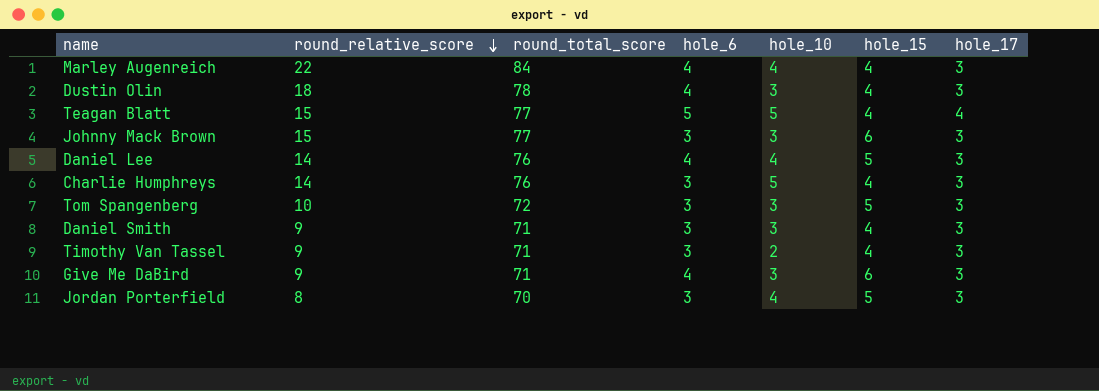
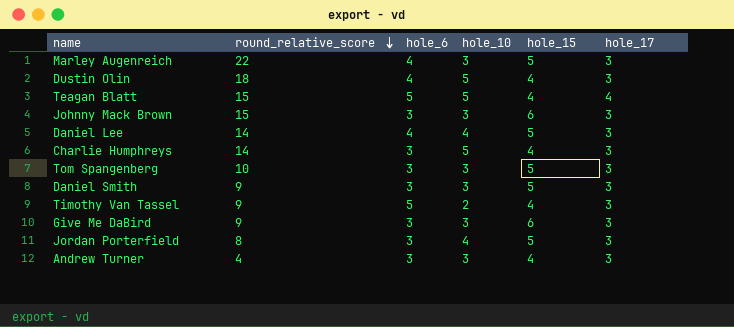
column round_total_score | position: 3 -> none
Marley Augenreich | hole_10: 4 -> 3
Marley Augenreich | hole_15: 4 -> 5
Dustin Olin | hole_10: 3 -> 5
Daniel Smith | hole_15: 4 -> 5
Timothy Van Tassel | hole_6: 3 -> 5
Give Me DaBird | hole_6: 4 -> 3
row Andrew Turner: none -> 4 | 3 | 3 | 4 | 3

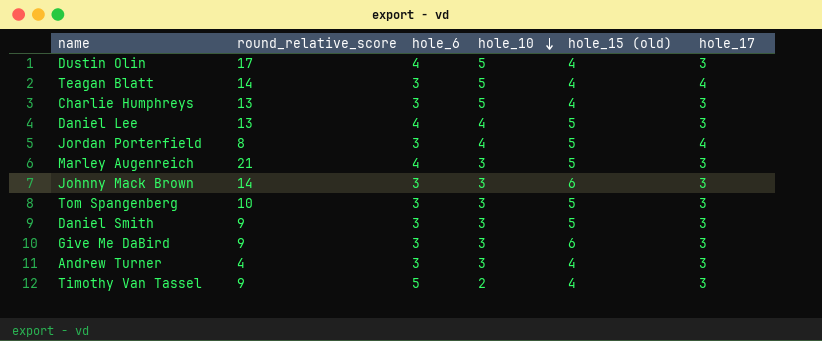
row order: round_relative_score descending -> hole_10 descending
column name: hole_15 -> hole_15 (old)
Dustin Olin | round_relative_score: 18 -> 17
Teagan Blatt | round_relative_score: 15 -> 14
Teagan Blatt | hole_6: 5 -> 3
Charlie Humphreys | round_relative_score: 14 -> 13
Daniel Lee | round_relative_score: 14 -> 13
Jordan Porterfield | hole_17: 3 -> 4
Marley Augenreich | round_relative_score: 22 -> 21
Johnny Mack Brown | round_relative_score: 15 -> 14

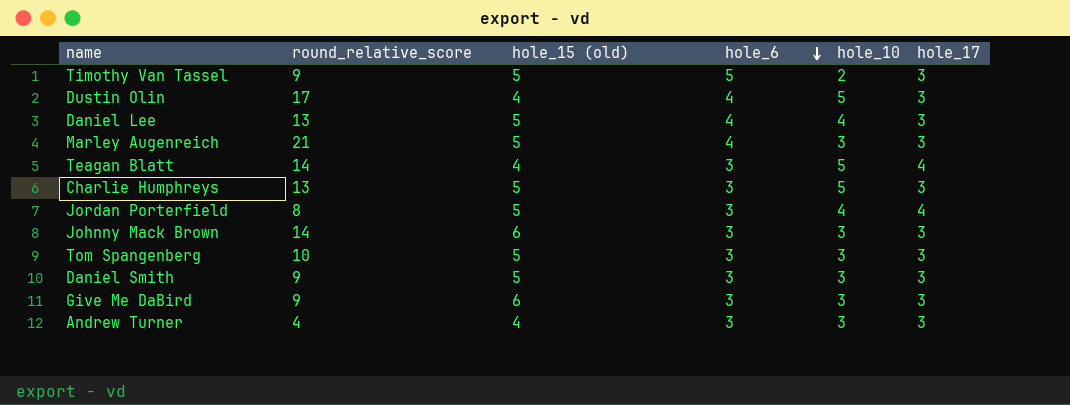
row order: hole_10 descending -> hole_6 descending
column hole_15 (old) | position: 5 -> 3
Timothy Van Tassel | hole_15 (old): 4 -> 5
Charlie Humphreys | hole_15 (old): 4 -> 5

